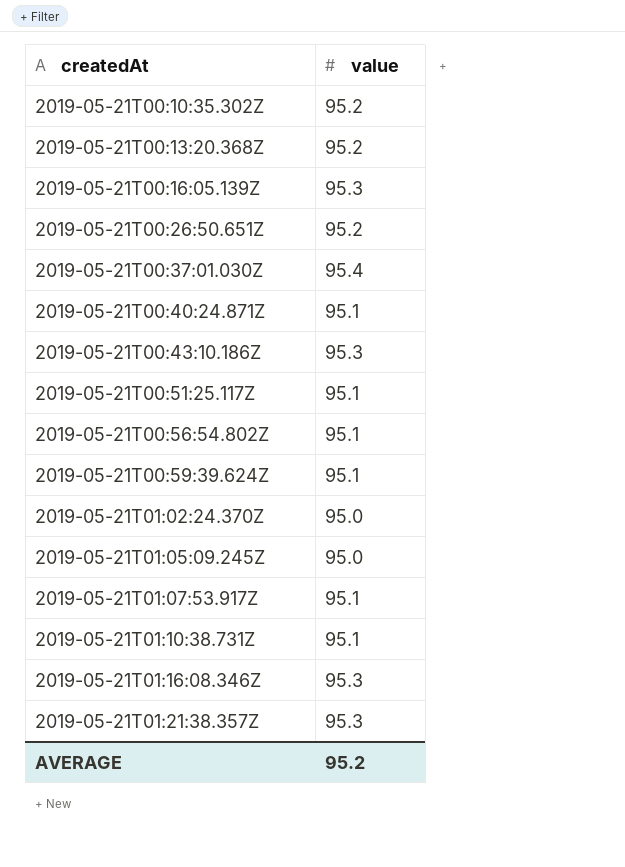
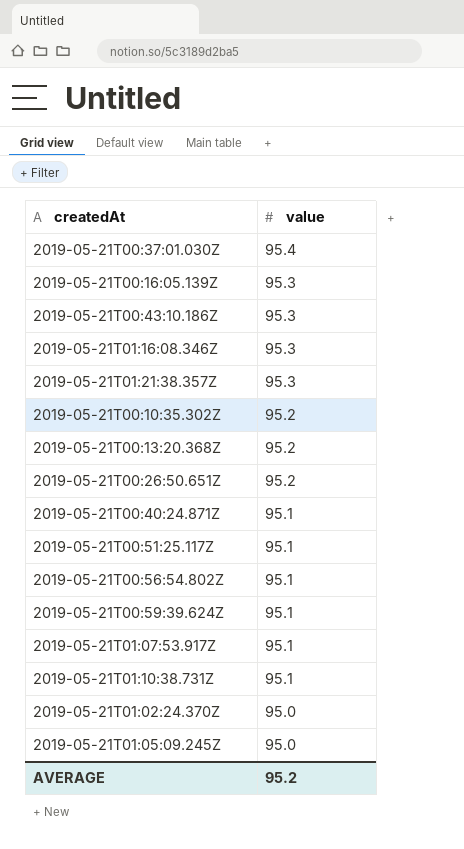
row order: createdAt ascending -> value descending

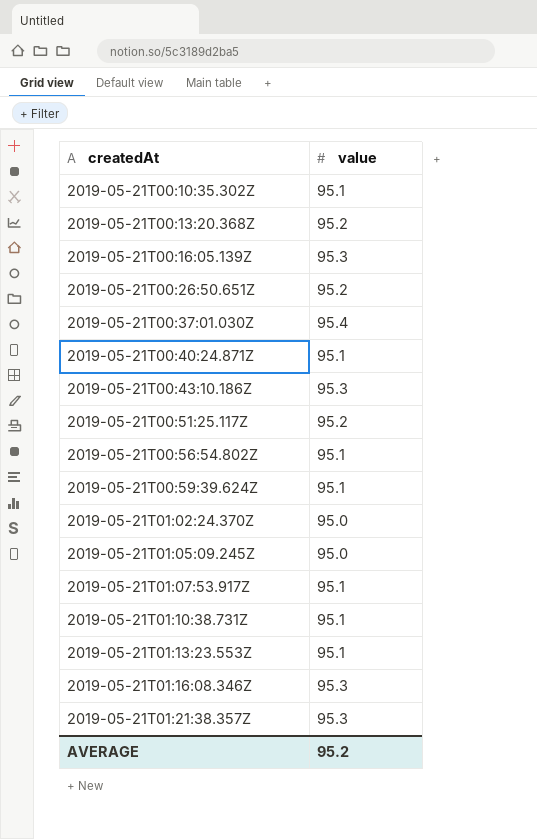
row order: value descending -> createdAt ascending
2019-05-21T00:10:35.302Z | value: 95.2 -> 95.1
2019-05-21T00:51:25.117Z | value: 95.1 -> 95.2
row 2019-05-21T01:13:23.553Z: none -> 95.1

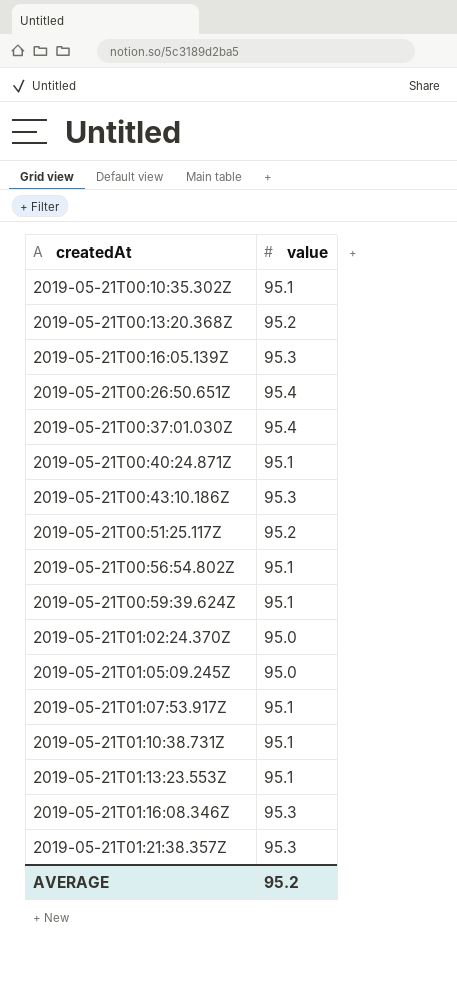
2019-05-21T00:26:50.651Z | value: 95.2 -> 95.4

